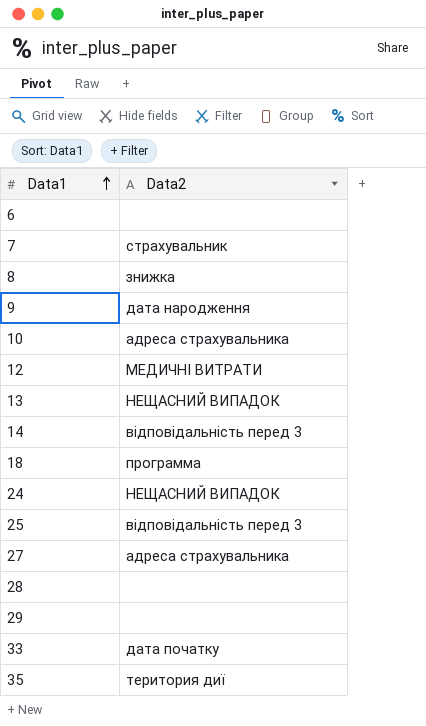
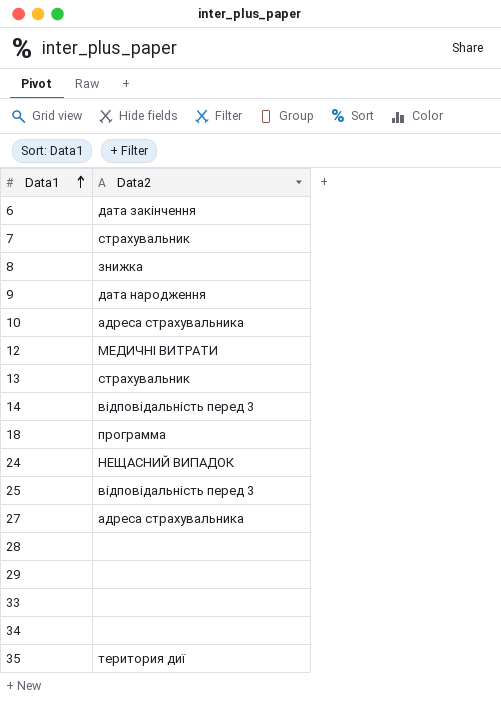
6 | Data2: none -> дата закінчення
13 | Data2: НЕЩАСНИЙ ВИПАДОК -> страхувальник
33 | Data2: дата початку -> none
row 34: none -> none

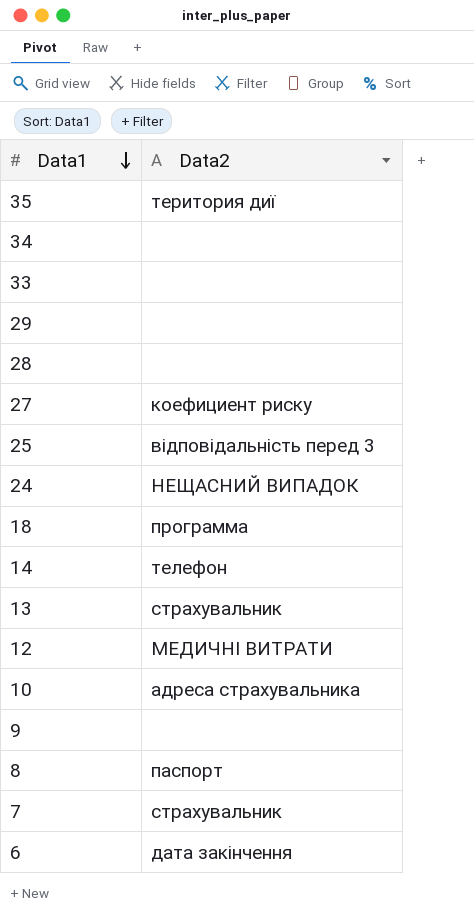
row order: Data1 ascending -> Data1 descending
27 | Data2: адреса страхувальника -> коефициент риску
14 | Data2: відповідальність перед 3 -> телефон
9 | Data2: дата народження -> none
8 | Data2: знижка -> паспорт

